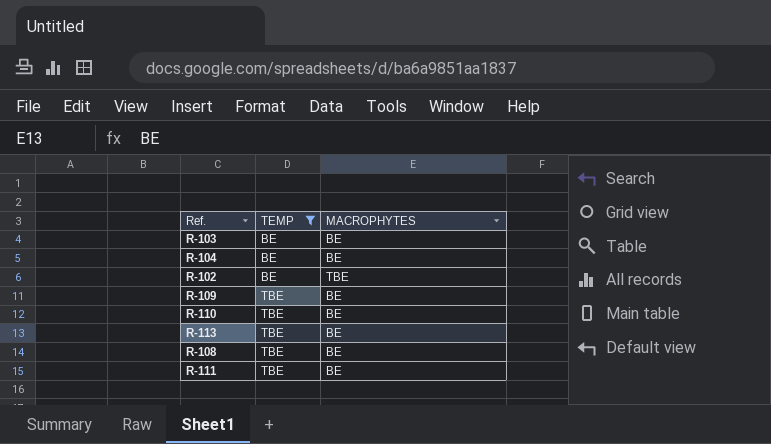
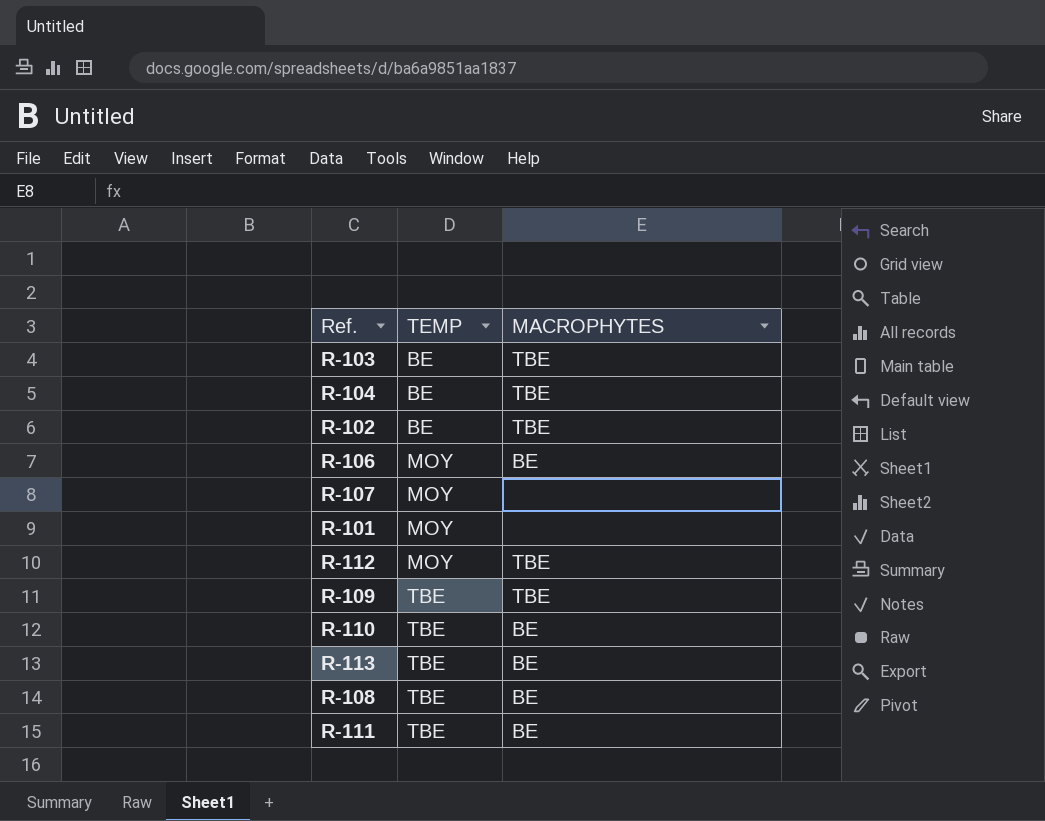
filter: TEMP != MOY -> none
R-103 | MACROPHYTES: BE -> TBE
R-104 | MACROPHYTES: BE -> TBE
R-109 | MACROPHYTES: BE -> TBE

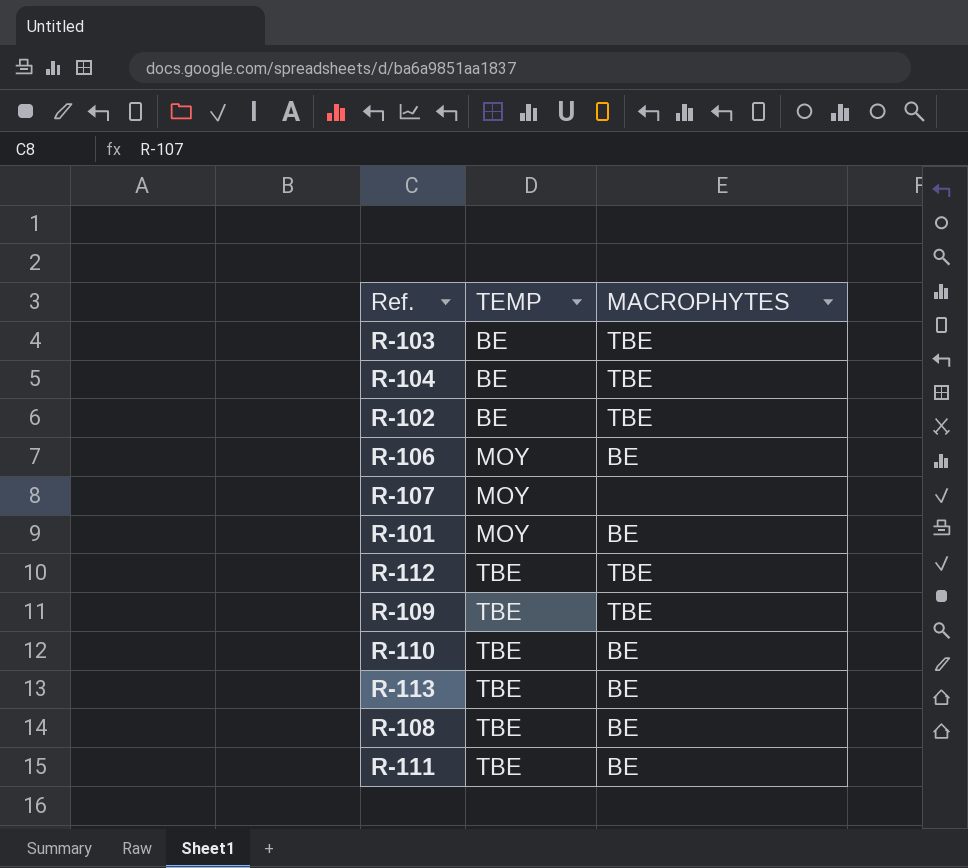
R-101 | MACROPHYTES: none -> BE
R-112 | TEMP: MOY -> TBE

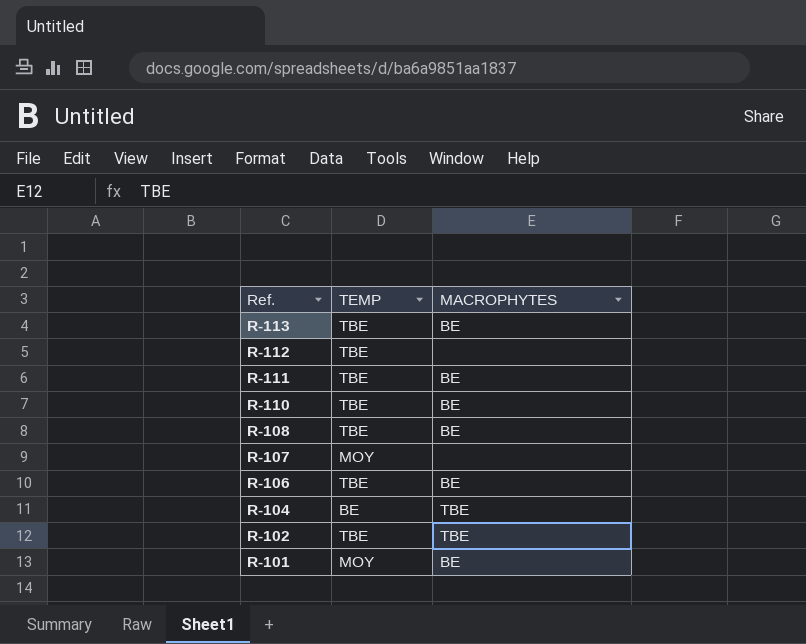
row order: TEMP ascending -> Ref. descending
row R-103: BE | TBE -> none
row R-109: TBE | TBE -> none
R-112 | MACROPHYTES: TBE -> none
R-106 | TEMP: MOY -> TBE
R-102 | TEMP: BE -> TBE

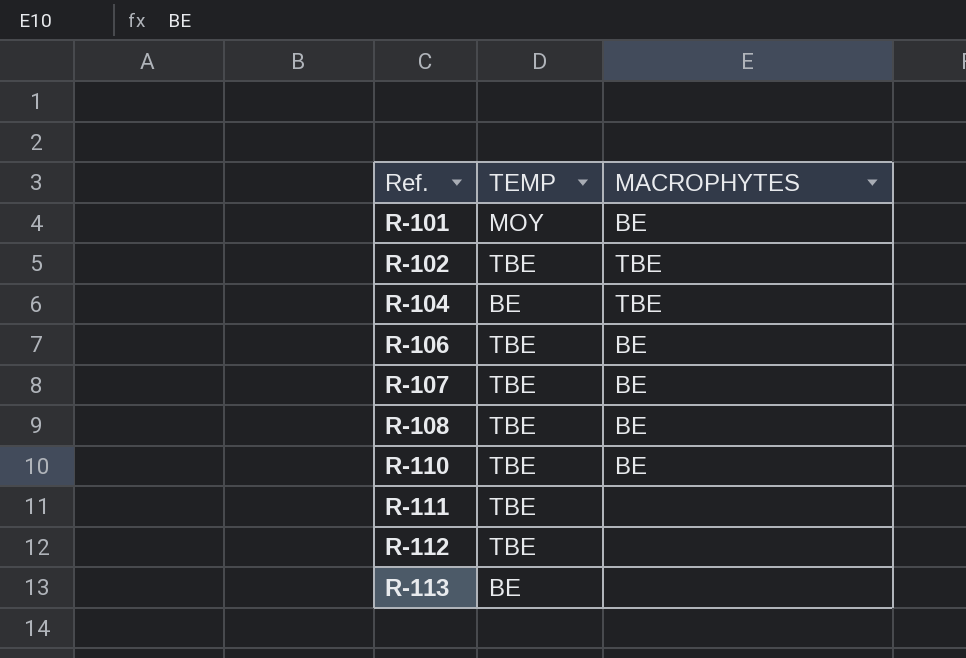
row order: Ref. descending -> Ref. ascending
R-107 | TEMP: MOY -> TBE
R-107 | MACROPHYTES: none -> BE
R-111 | MACROPHYTES: BE -> none
R-113 | TEMP: TBE -> BE
R-113 | MACROPHYTES: BE -> none

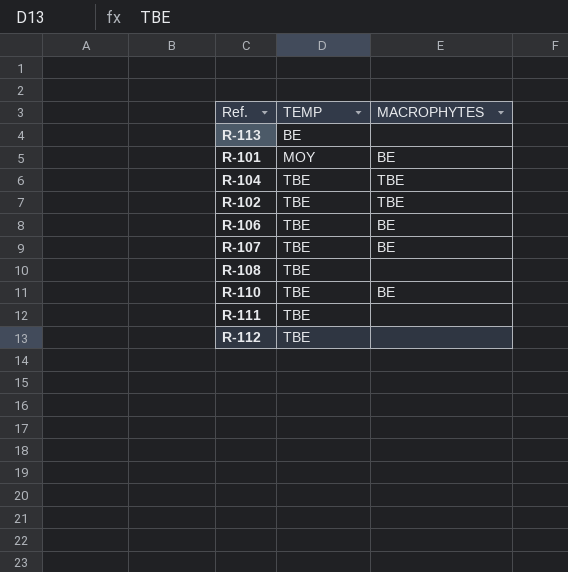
row order: Ref. ascending -> TEMP ascending
R-104 | TEMP: BE -> TBE
R-108 | MACROPHYTES: BE -> none

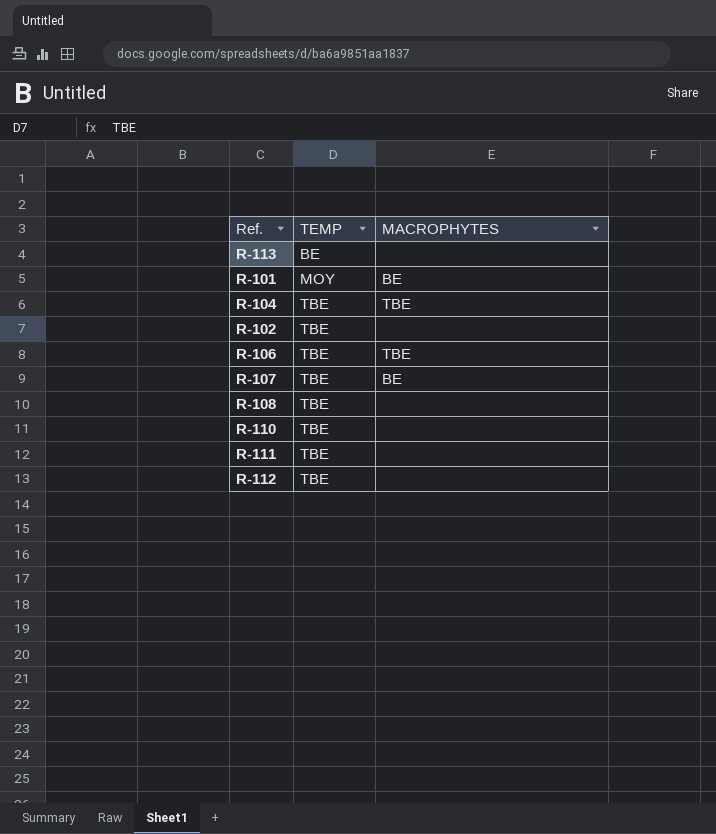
R-102 | MACROPHYTES: TBE -> none
R-106 | MACROPHYTES: BE -> TBE
R-110 | MACROPHYTES: BE -> none

